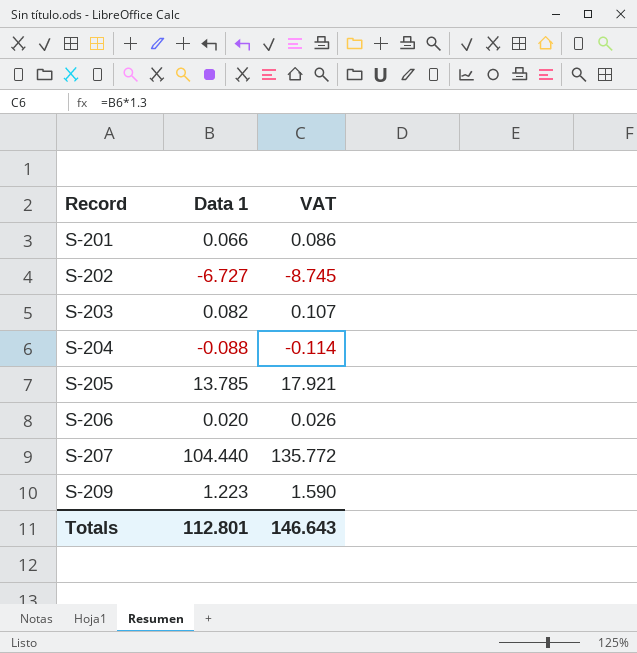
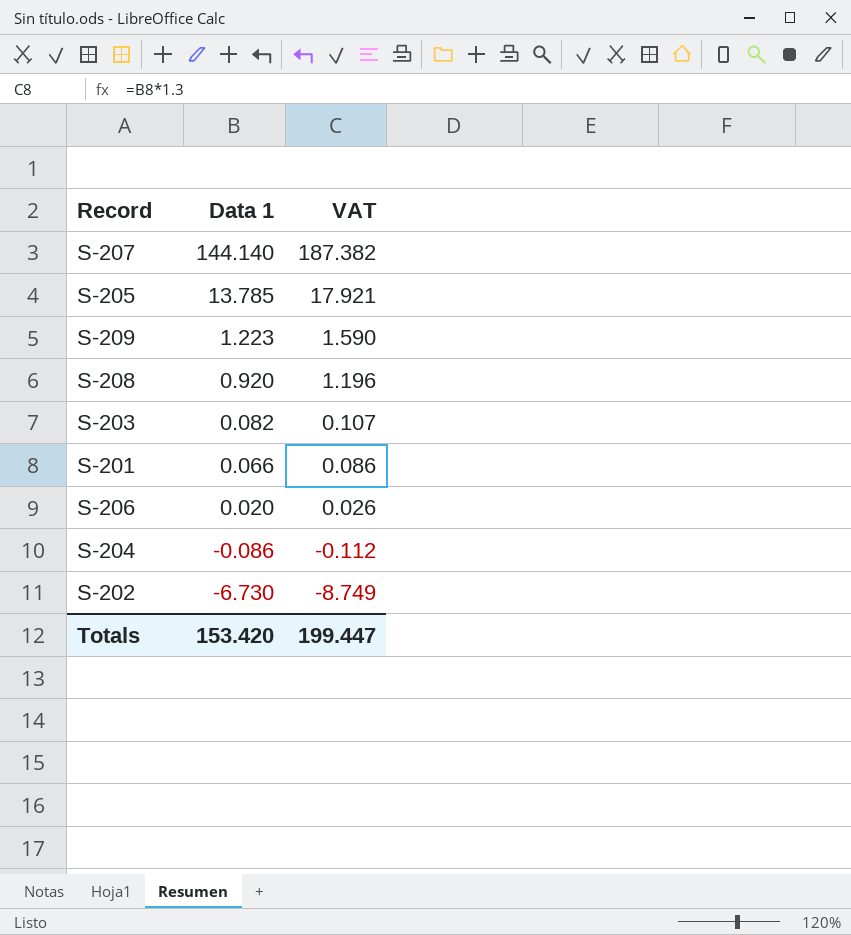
row order: Record ascending -> Data 1 descending
S-207 | Data 1: 104.440 -> 144.140
S-207 | VAT: 135.772 -> 187.382
row S-208: none -> 0.920 | 1.196
S-204 | Data 1: -0.088 -> -0.086
S-204 | VAT: -0.114 -> -0.112
S-202 | Data 1: -6.727 -> -6.730
S-202 | VAT: -8.745 -> -8.749
Totals | Data 1: 112.801 -> 153.420
Totals | VAT: 146.643 -> 199.447

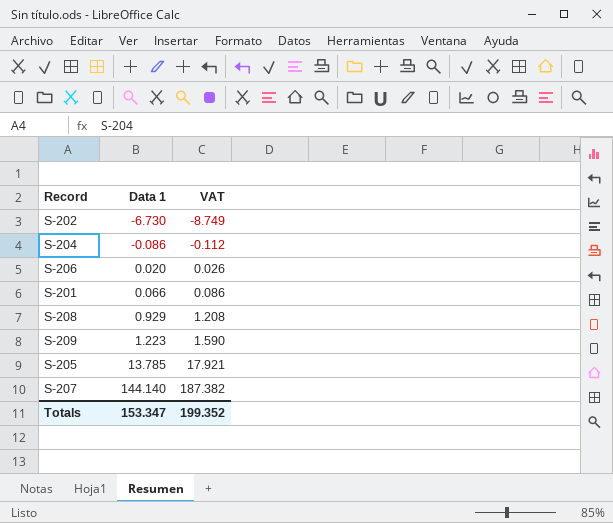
row order: Data 1 descending -> Data 1 ascending
row S-203: 0.082 | 0.107 -> none
S-208 | Data 1: 0.920 -> 0.929
S-208 | VAT: 1.196 -> 1.208
Totals | Data 1: 153.420 -> 153.347
Totals | VAT: 199.447 -> 199.352

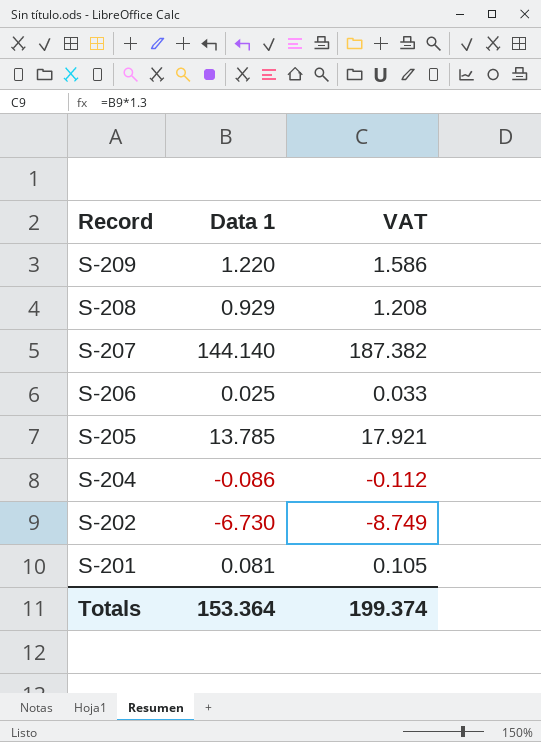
row order: Data 1 ascending -> Record descending
S-209 | Data 1: 1.223 -> 1.220
S-209 | VAT: 1.590 -> 1.586
S-206 | Data 1: 0.020 -> 0.025
S-206 | VAT: 0.026 -> 0.033
S-201 | Data 1: 0.066 -> 0.081
S-201 | VAT: 0.086 -> 0.105
Totals | Data 1: 153.347 -> 153.364
Totals | VAT: 199.352 -> 199.374

